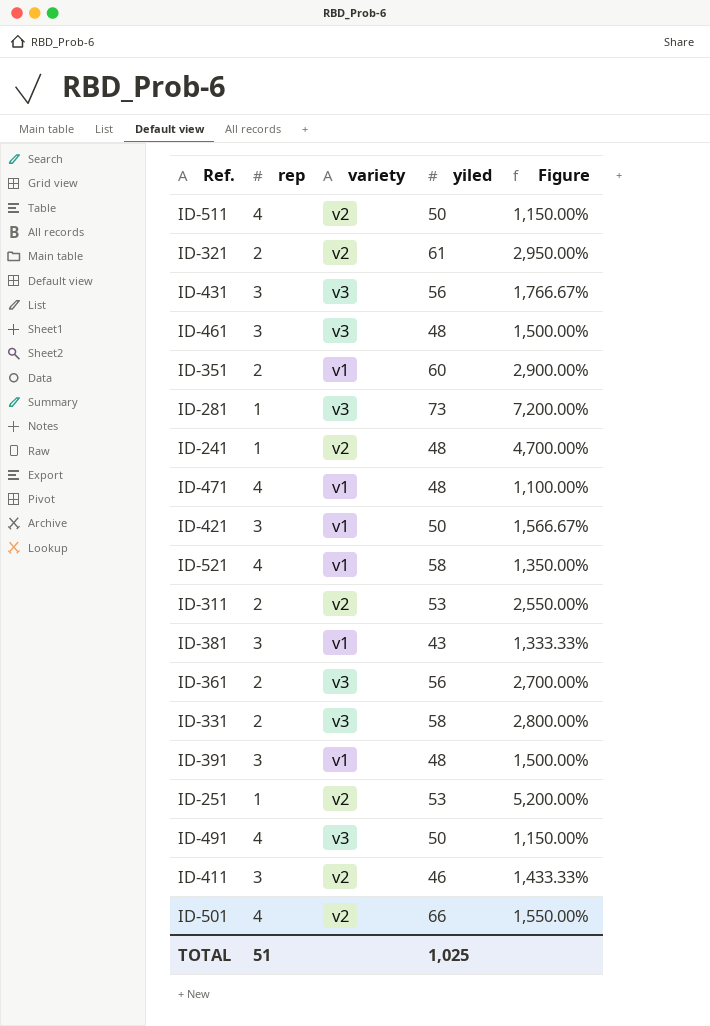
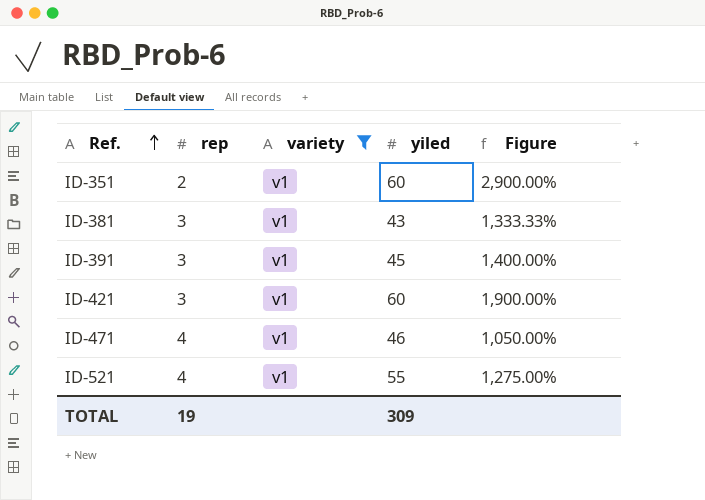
filter: none -> variety = v1
row order: none -> Ref. ascending
ID-391 | yiled: 48 -> 45
ID-391 | Figure: 1,500.00% -> 1,400.00%
ID-421 | yiled: 50 -> 60
ID-421 | Figure: 1,566.67% -> 1,900.00%
ID-471 | yiled: 48 -> 46
ID-471 | Figure: 1,100.00% -> 1,050.00%
ID-521 | yiled: 58 -> 55
ID-521 | Figure: 1,350.00% -> 1,275.00%
TOTAL | rep: 51 -> 19
TOTAL | yiled: 1,025 -> 309

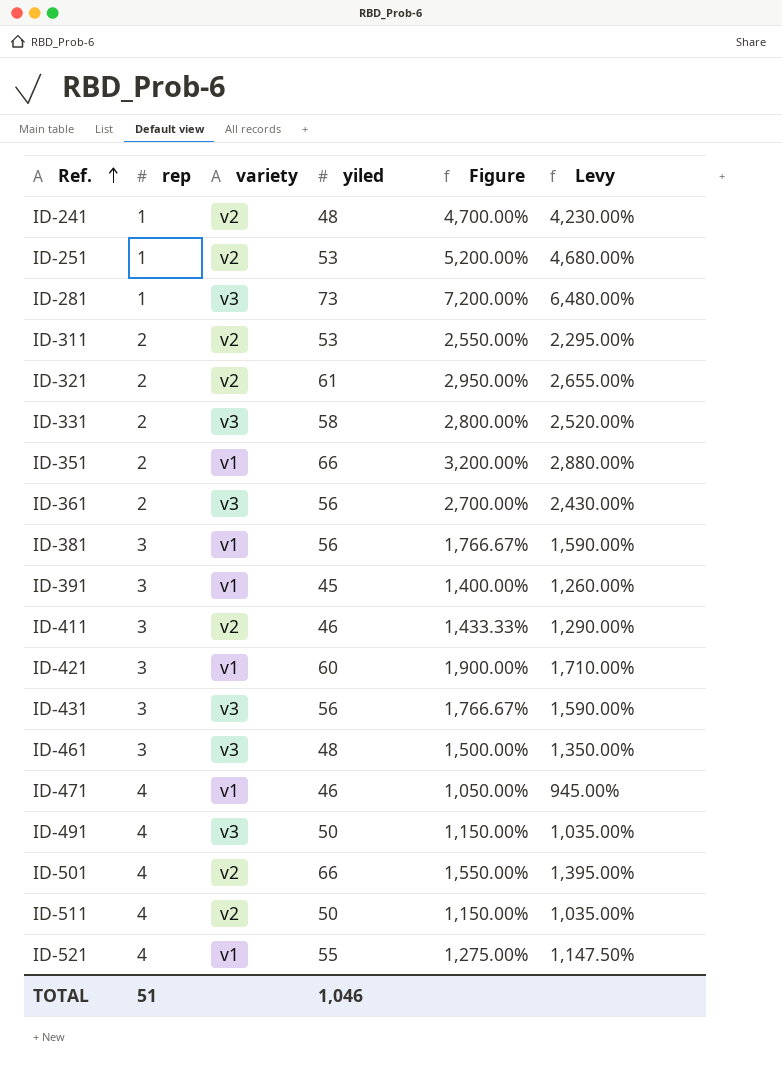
filter: variety = v1 -> none
column Levy | formula: none -> [Figure] * 0.9
ID-351 | yiled: 60 -> 66
ID-351 | Figure: 2,900.00% -> 3,200.00%
ID-381 | yiled: 43 -> 56
ID-381 | Figure: 1,333.33% -> 1,766.67%
TOTAL | rep: 19 -> 51
TOTAL | yiled: 309 -> 1,046

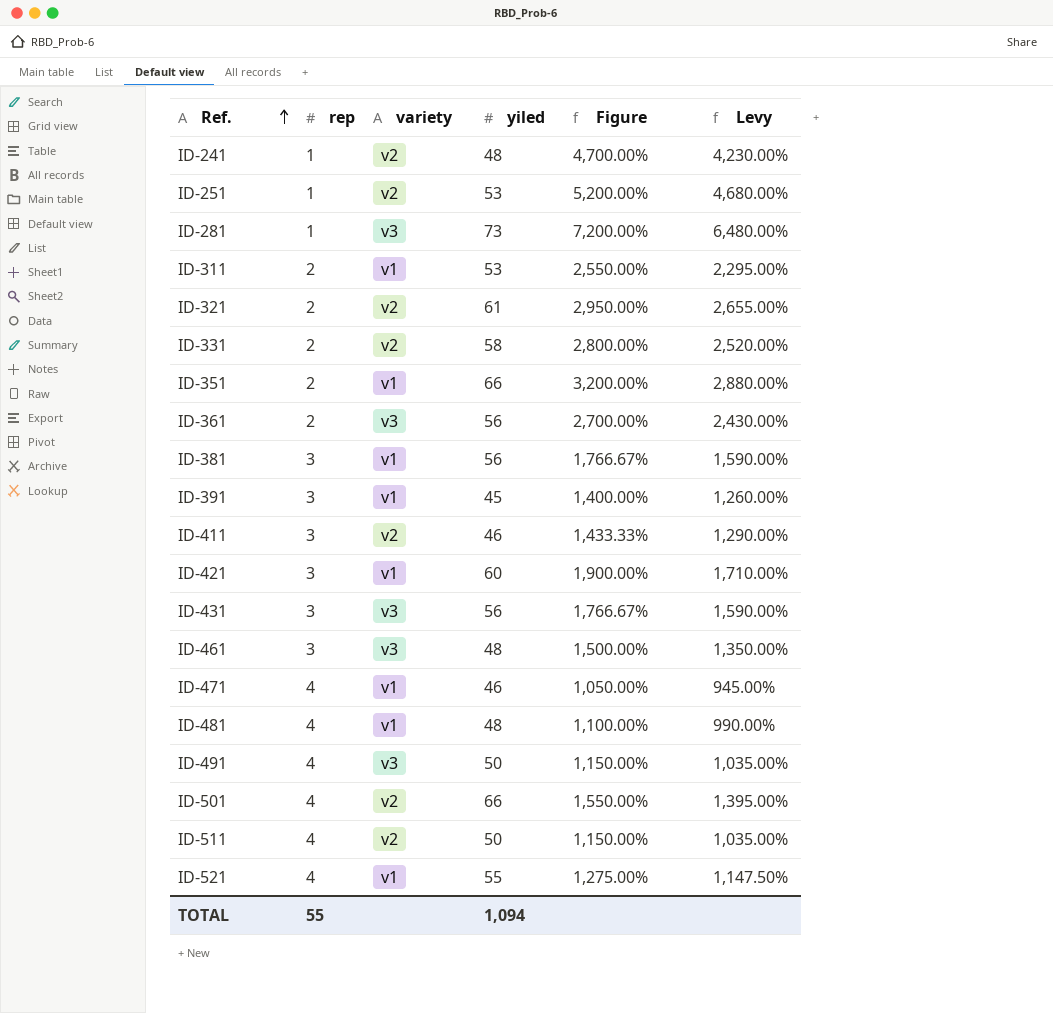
ID-311 | variety: v2 -> v1
ID-331 | variety: v3 -> v2
row ID-481: none -> 4 | v1 | 48 | 1,100.00% | 990.00%
TOTAL | rep: 51 -> 55
TOTAL | yiled: 1,046 -> 1,094

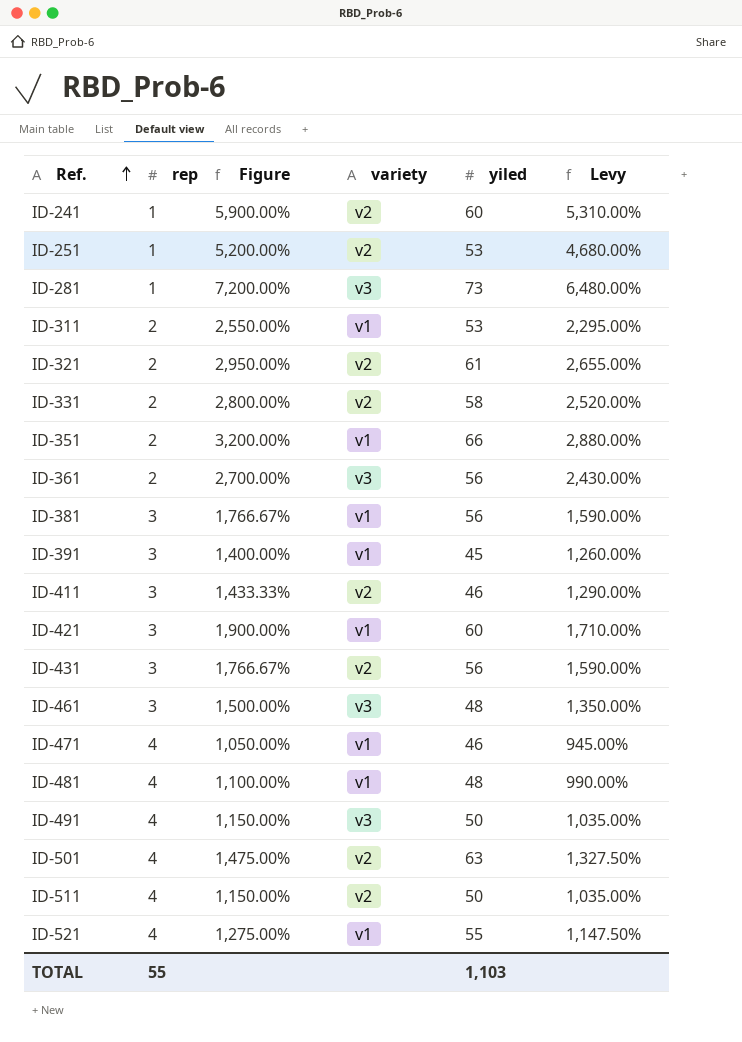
column Figure | position: 5 -> 3
ID-241 | Figure: 4,700.00% -> 5,900.00%
ID-241 | yiled: 48 -> 60
ID-241 | Levy: 4,230.00% -> 5,310.00%
ID-431 | variety: v3 -> v2
ID-501 | Figure: 1,550.00% -> 1,475.00%
ID-501 | yiled: 66 -> 63
ID-501 | Levy: 1,395.00% -> 1,327.50%
TOTAL | yiled: 1,094 -> 1,103

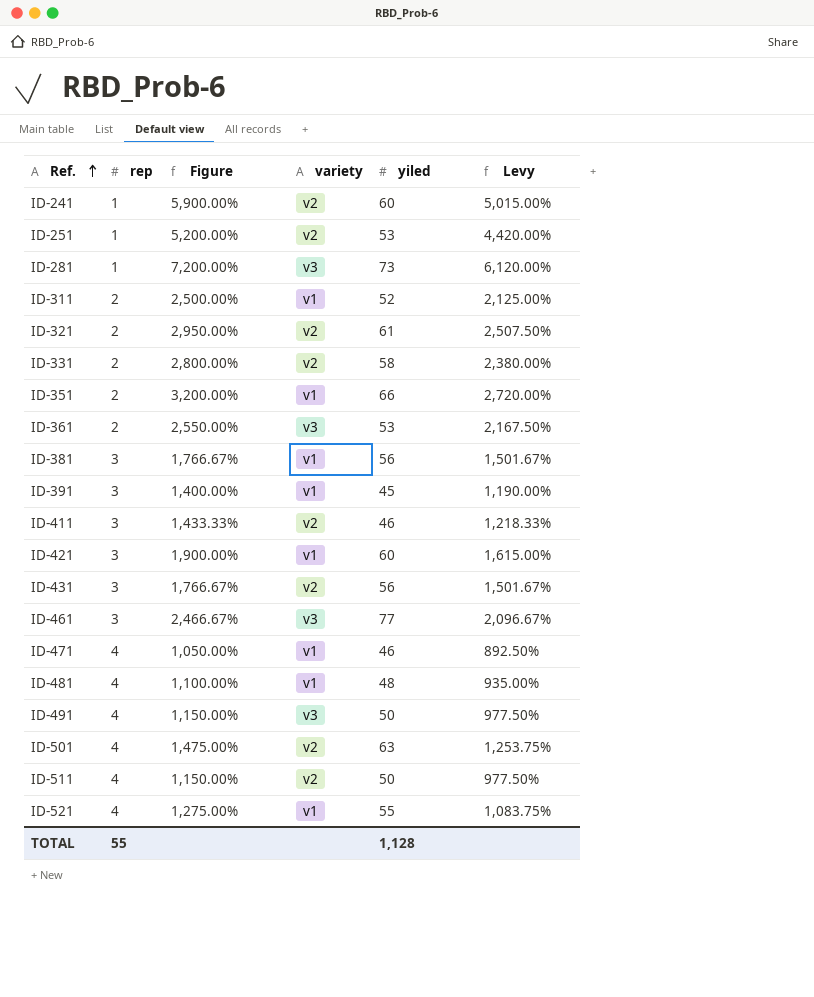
column Levy | formula: [Figure] * 0.9 -> [Figure] * 0.85
ID-311 | Figure: 2,550.00% -> 2,500.00%
ID-311 | yiled: 53 -> 52
ID-361 | Figure: 2,700.00% -> 2,550.00%
ID-361 | yiled: 56 -> 53
ID-461 | Figure: 1,500.00% -> 2,466.67%
ID-461 | yiled: 48 -> 77
TOTAL | yiled: 1,103 -> 1,128

